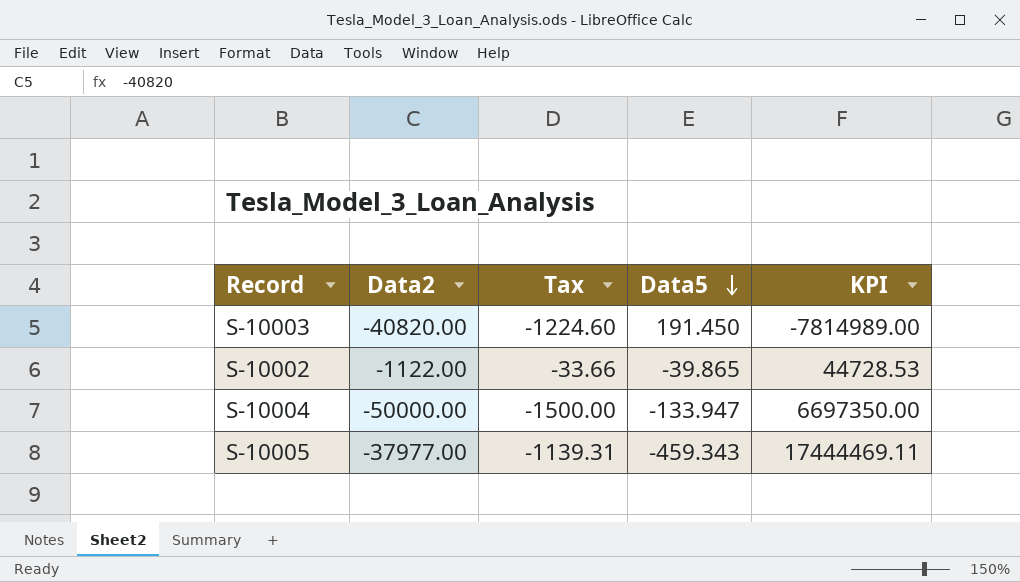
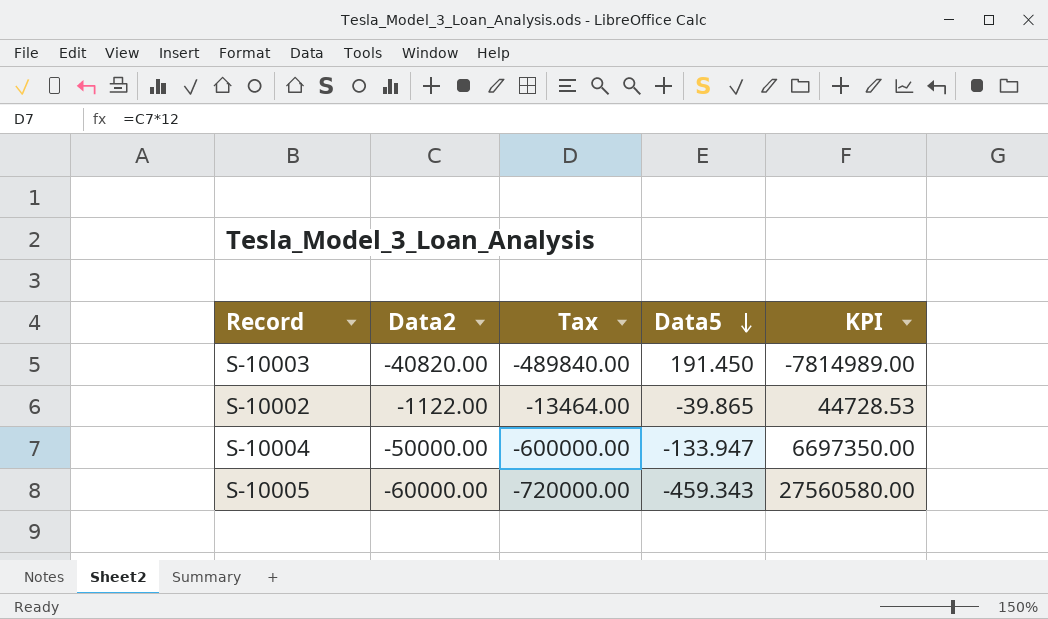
column Tax | formula: [Data2] * 0.03 -> [Data2] * 12
S-10005 | Data2: -37977.00 -> -60000.00
S-10005 | KPI: 17444469.11 -> 27560580.00

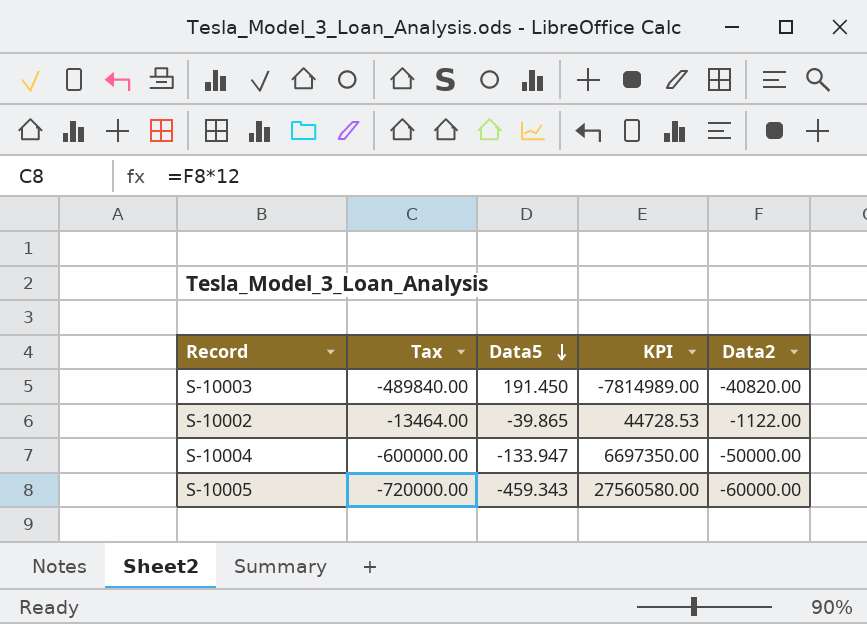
column Data2 | position: 2 -> 5

